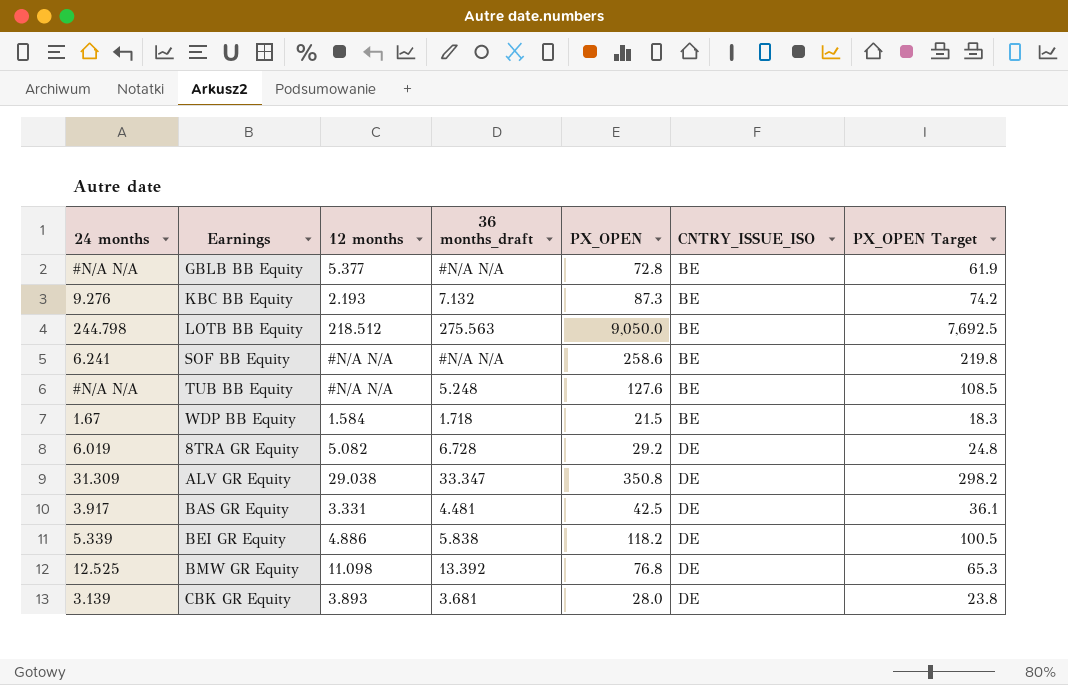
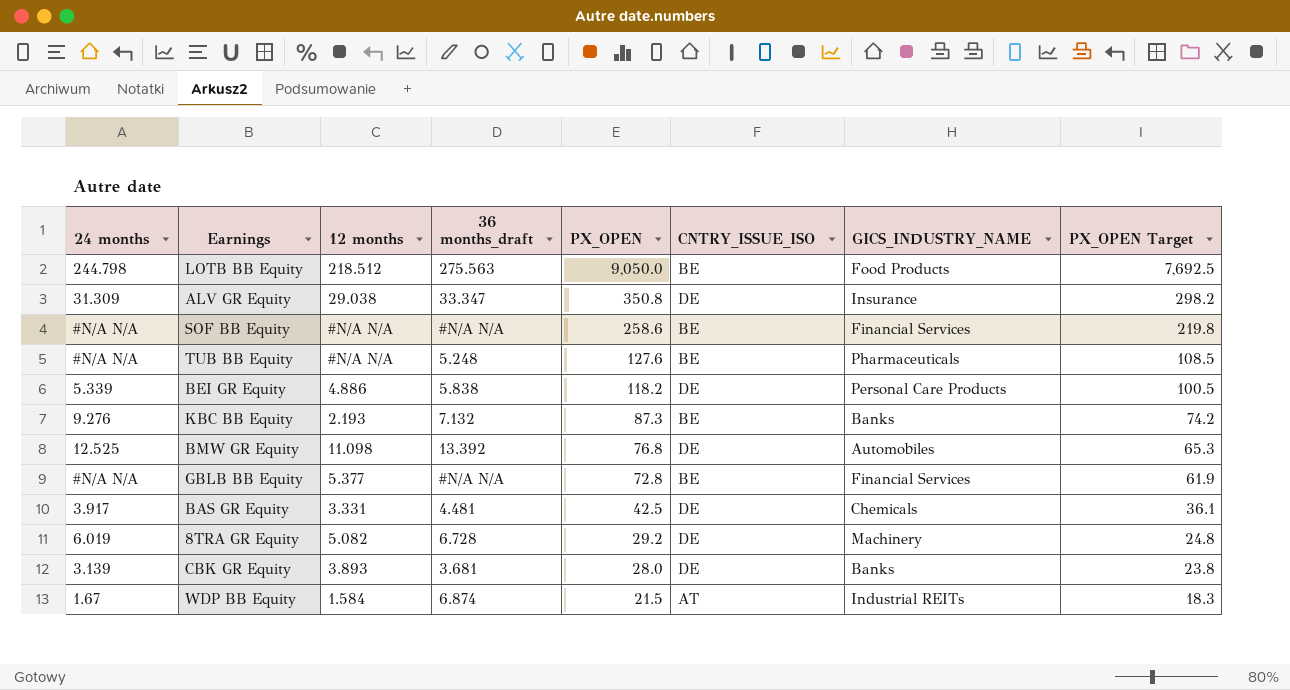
row order: CNTRY_ISSUE_ISO ascending -> PX_OPEN descending
column GICS_INDUSTRY_NAME | position: none -> 7
SOF BB Equity | 24 months: 6.241 -> #N/A N/A
WDP BB Equity | 36 months_draft: 1.718 -> 6.874
WDP BB Equity | CNTRY_ISSUE_ISO: BE -> AT

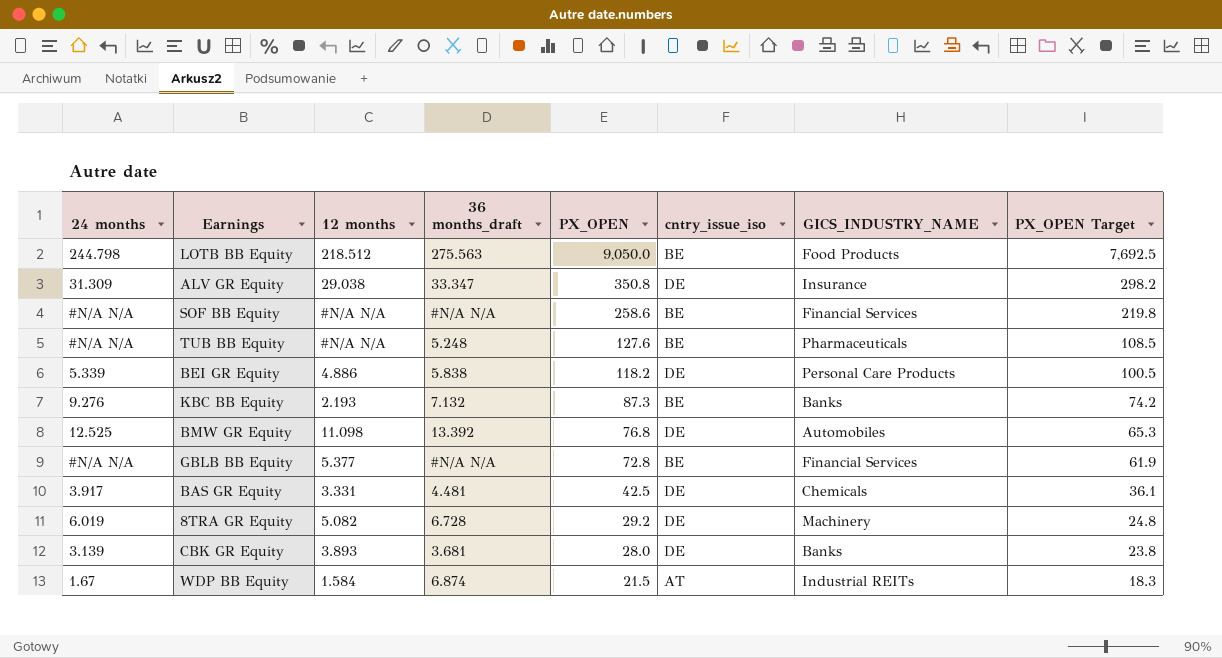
column name: CNTRY_ISSUE_ISO -> cntry_issue_iso

